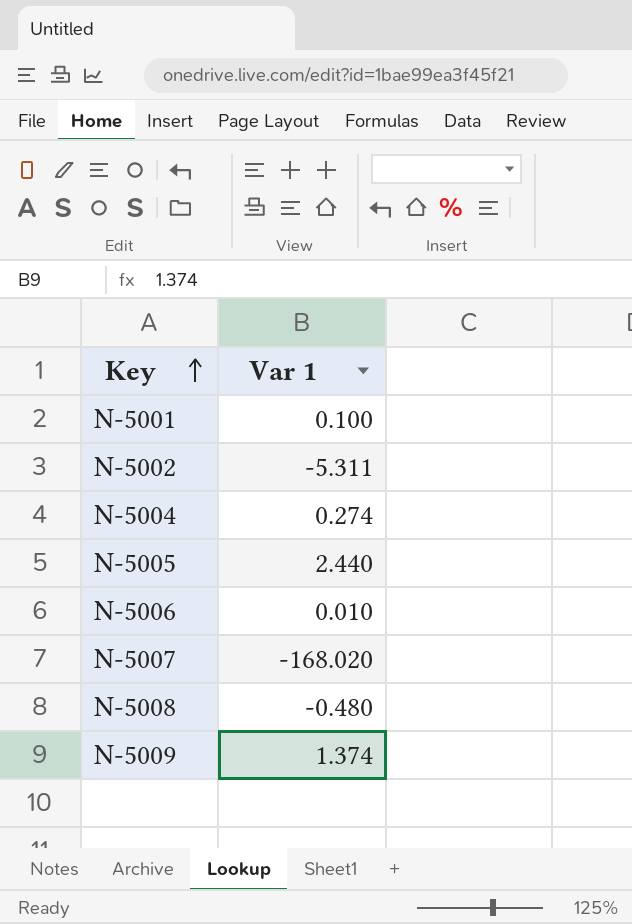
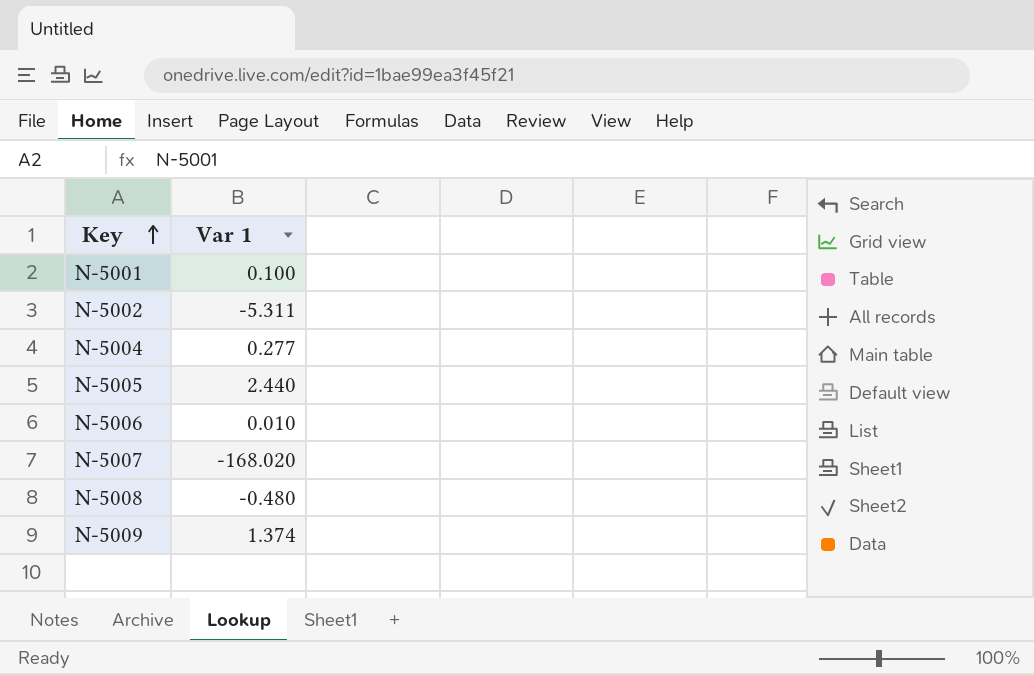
N-5004 | Var 1: 0.274 -> 0.277

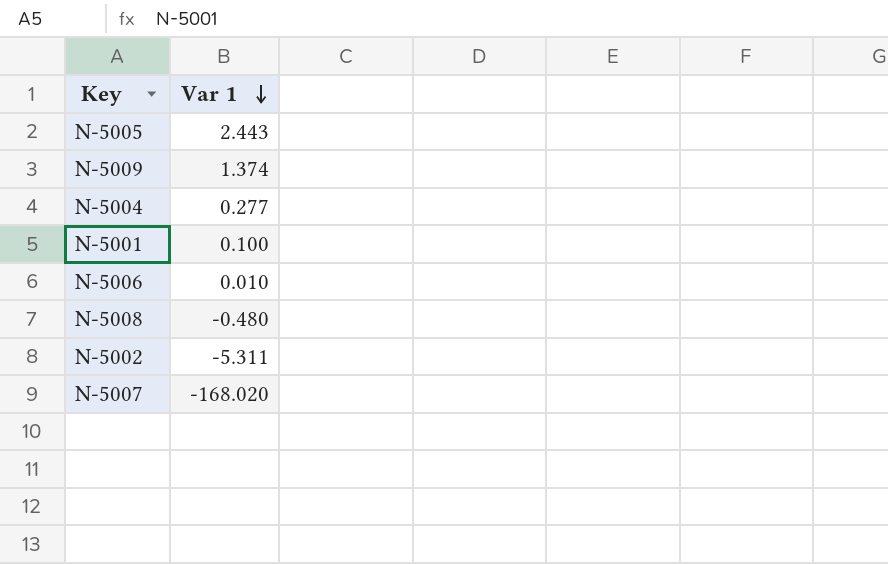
row order: Key ascending -> Var 1 descending
N-5005 | Var 1: 2.440 -> 2.443

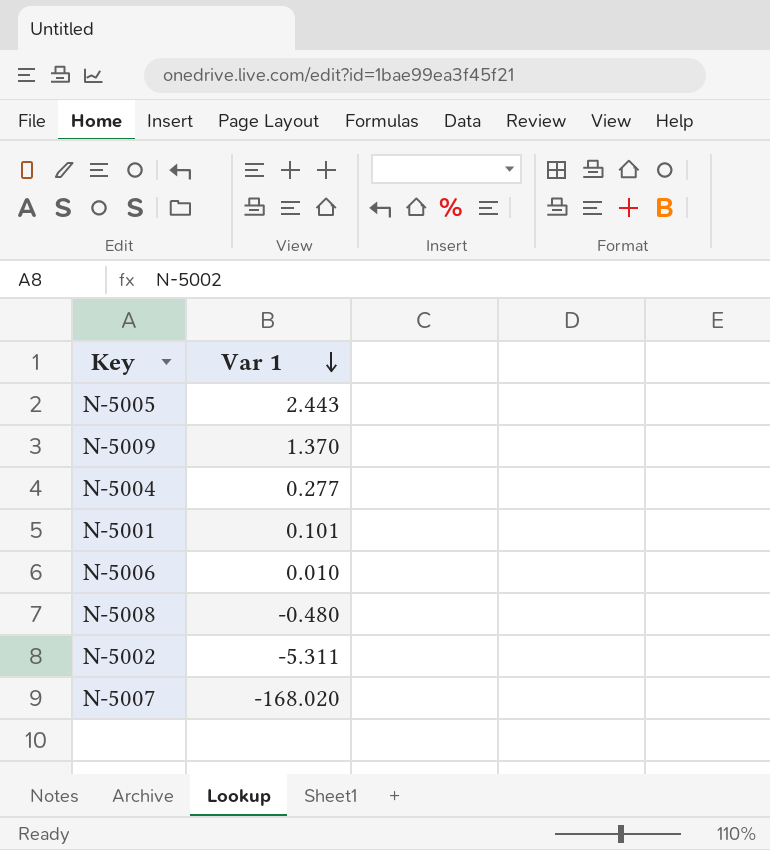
N-5009 | Var 1: 1.374 -> 1.370
N-5001 | Var 1: 0.100 -> 0.101

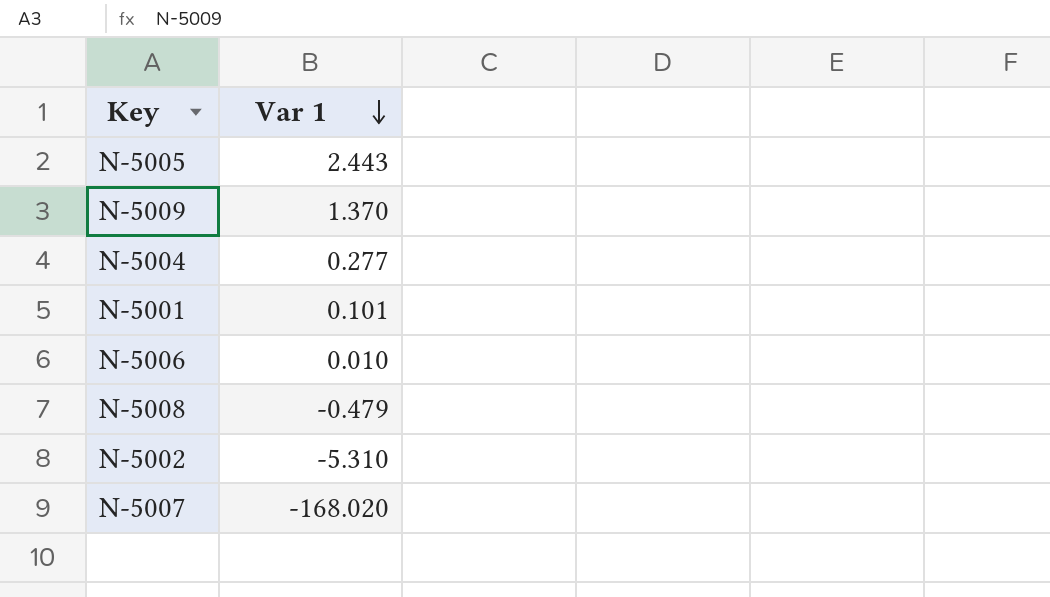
N-5008 | Var 1: -0.480 -> -0.479
N-5002 | Var 1: -5.311 -> -5.310

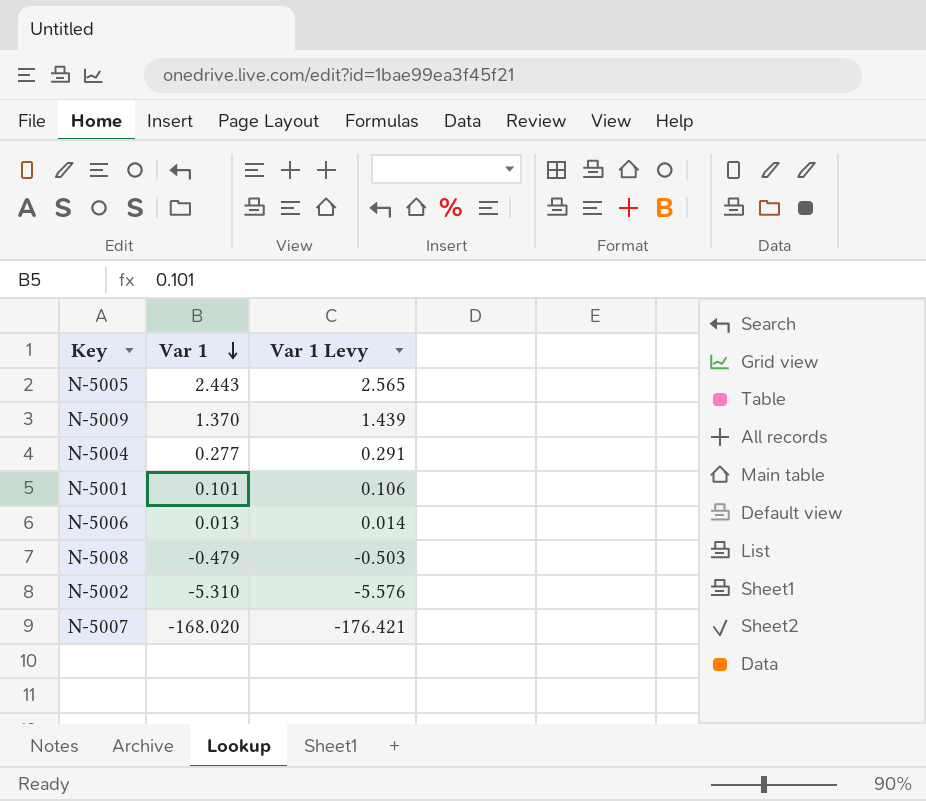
column Var 1 Levy | formula: none -> [Var 1] * 1.05
N-5006 | Var 1: 0.010 -> 0.013

